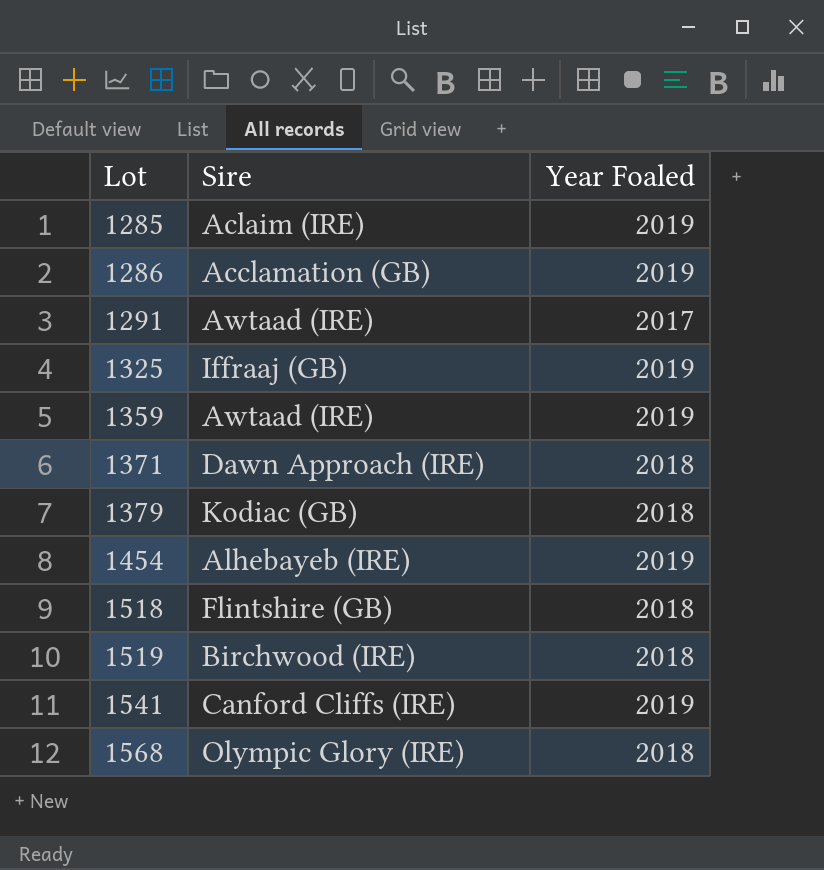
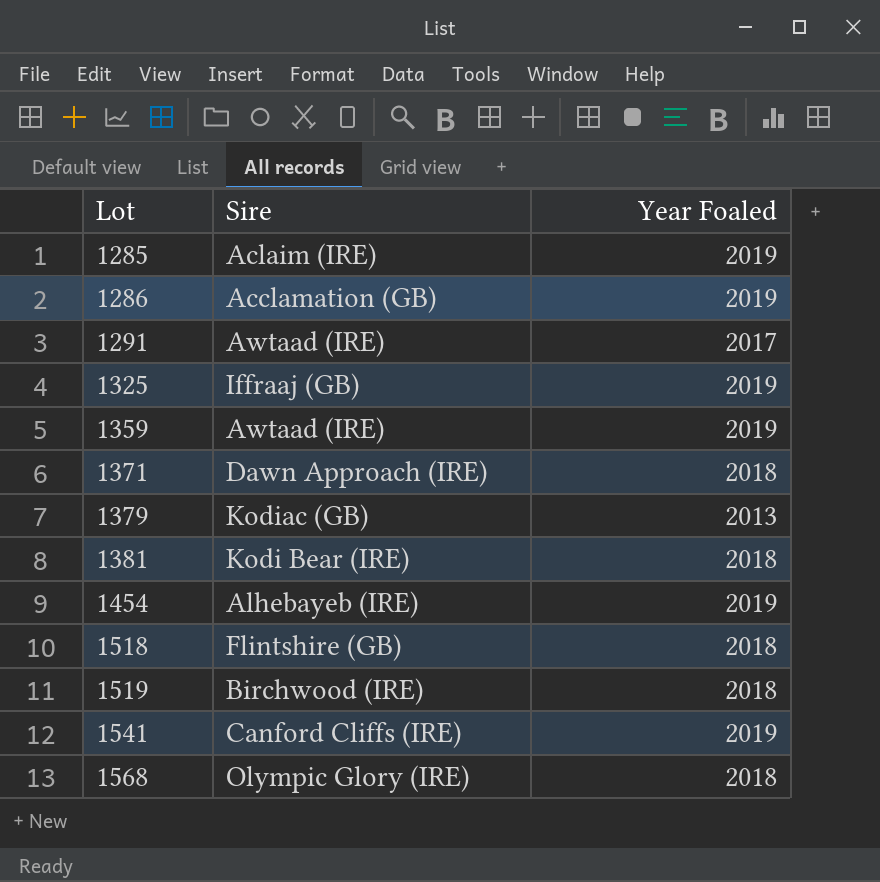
1379 | Year Foaled: 2018 -> 2013
row 1381: none -> Kodi Bear (IRE) | 2018

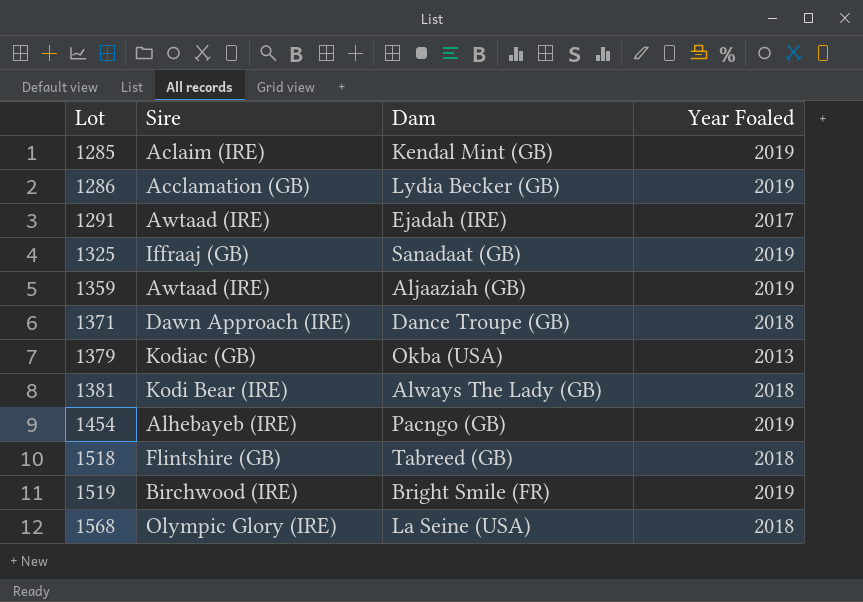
column Dam | position: none -> 3
row 1541: Canford Cliffs (IRE) | 2019 -> none
1519 | Year Foaled: 2018 -> 2019

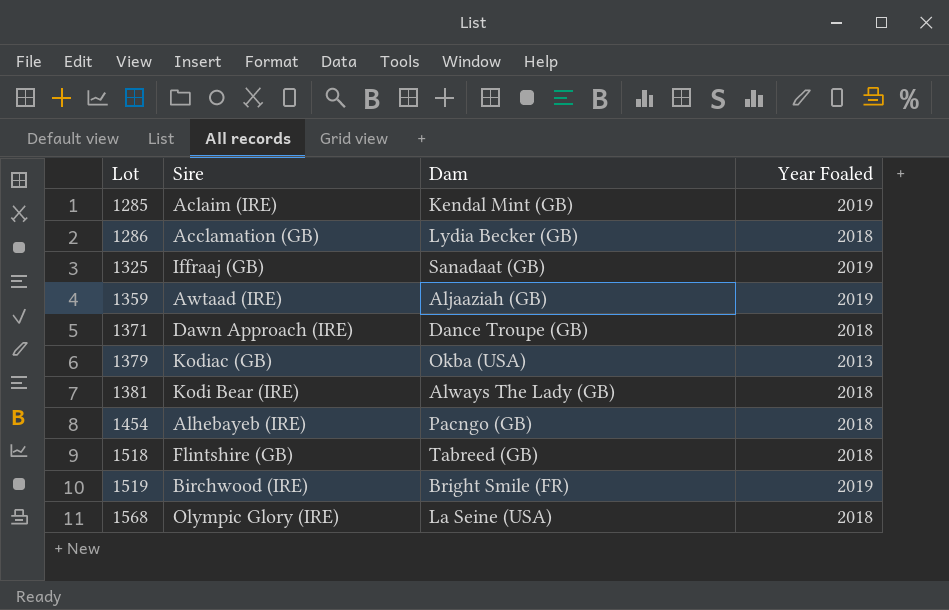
row 1291: Awtaad (IRE) | Ejadah (IRE) | 2017 -> none
1286 | Year Foaled: 2019 -> 2018
1454 | Year Foaled: 2019 -> 2018

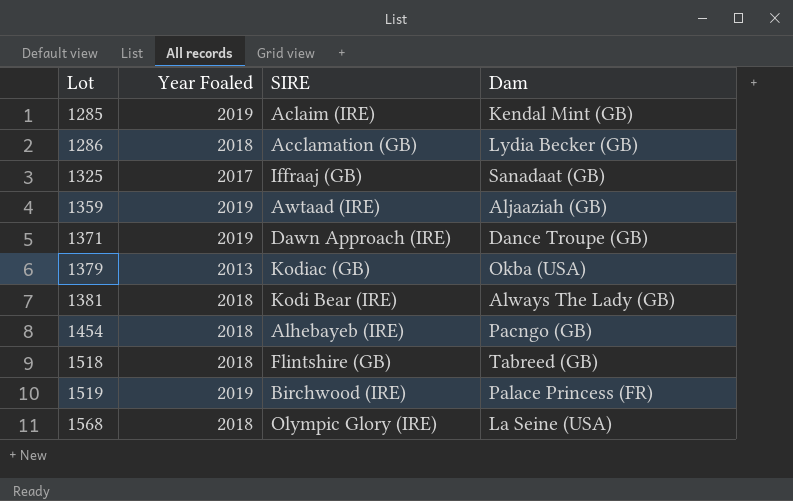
column Year Foaled | position: 4 -> 2
column name: Sire -> SIRE
1325 | Year Foaled: 2019 -> 2017
1371 | Year Foaled: 2018 -> 2019
1519 | Dam: Bright Smile (FR) -> Palace Princess (FR)

